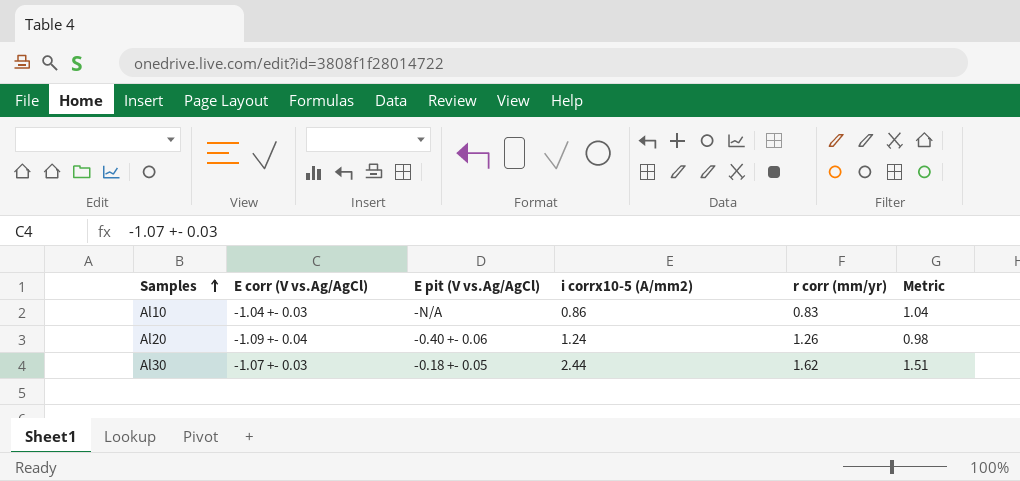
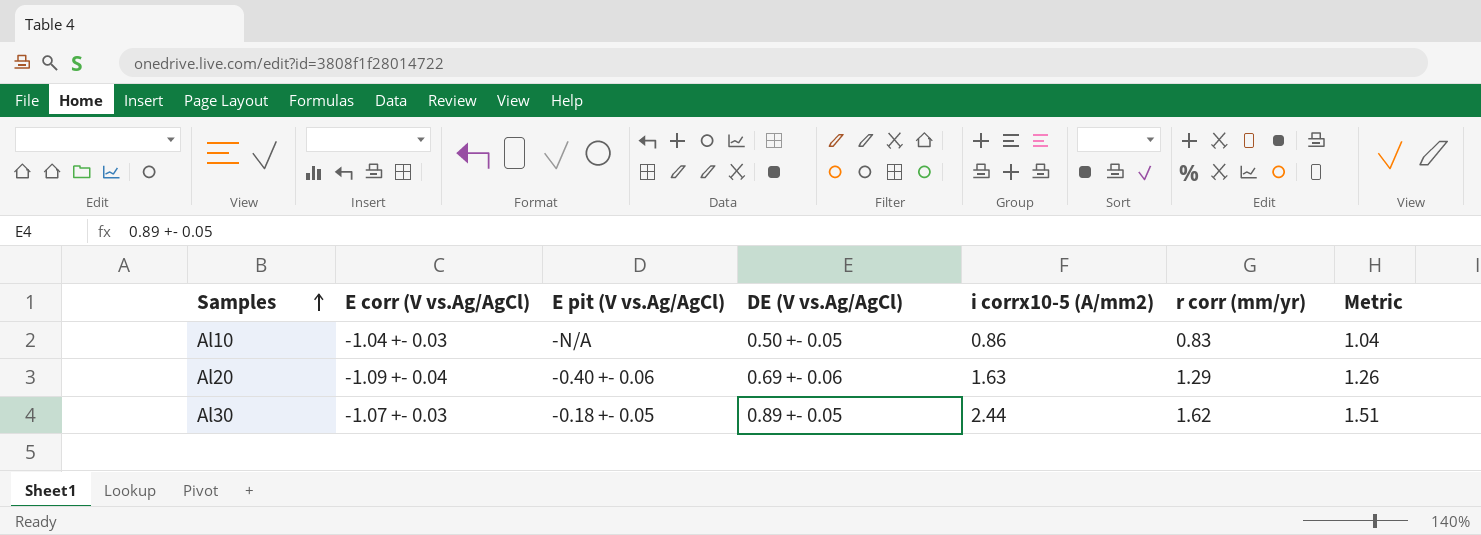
column DE (V vs.Ag/AgCl) | position: none -> 4
Al20 | i corrx10-5 (A/mm2): 1.24 -> 1.63
Al20 | r corr (mm/yr): 1.26 -> 1.29
Al20 | Metric: 0.98 -> 1.26

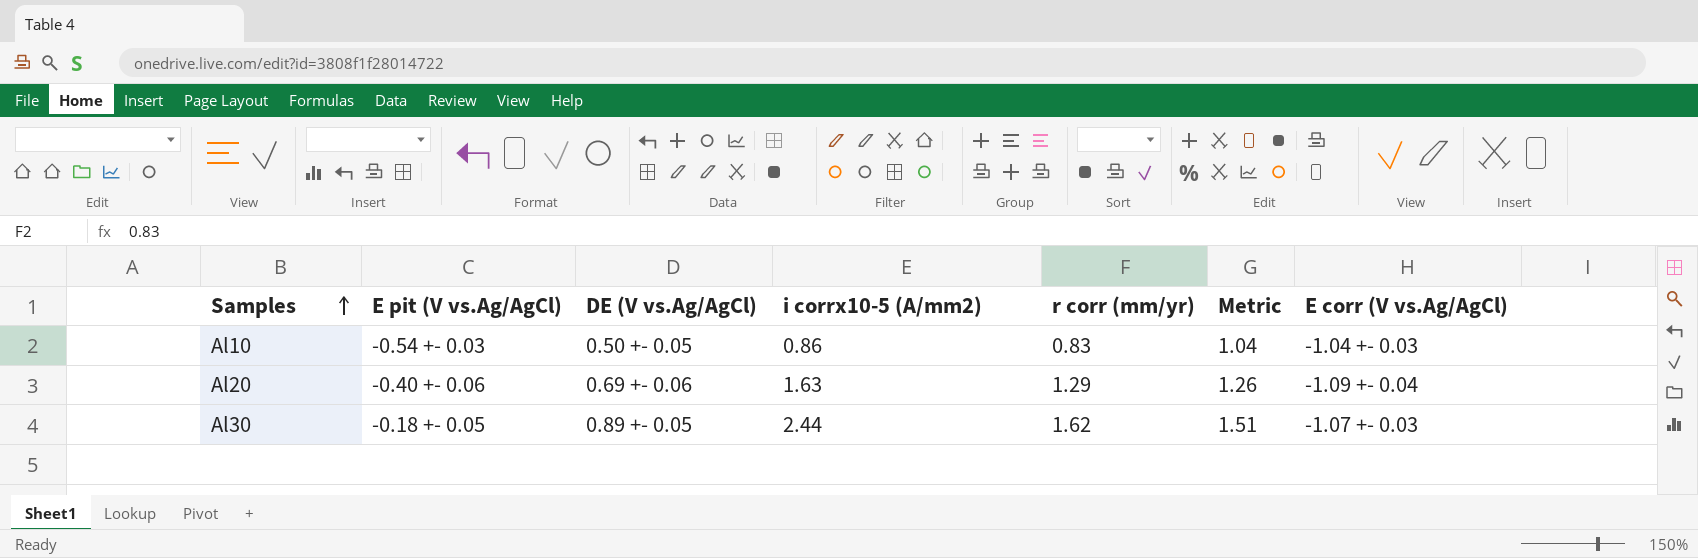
column E corr (V vs.Ag/AgCl) | position: 2 -> 7
Al10 | E pit (V vs.Ag/AgCl): -N/A -> -0.54 +- 0.03

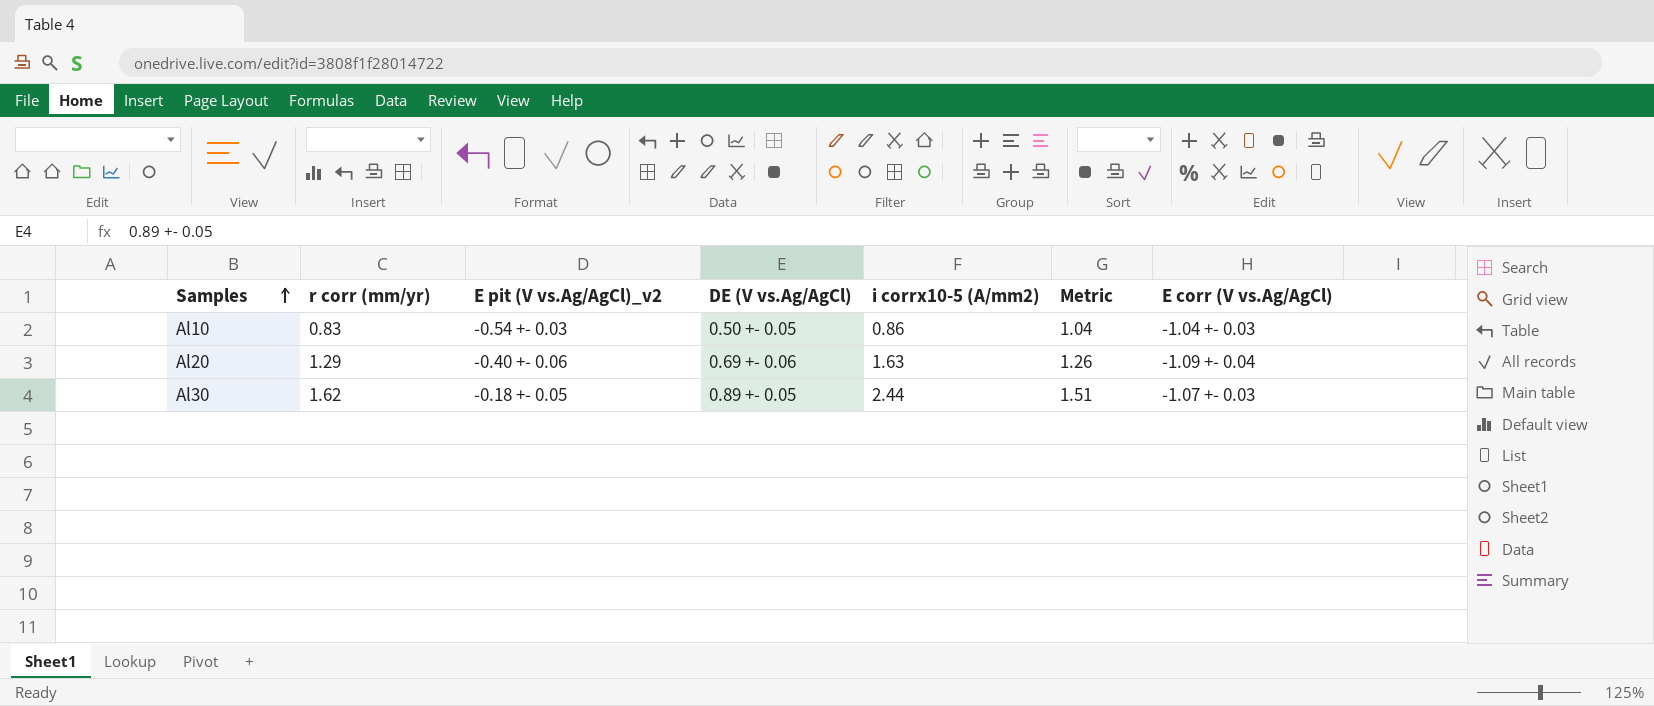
column r corr (mm/yr) | position: 5 -> 2
column name: E pit (V vs.Ag/AgCl) -> E pit (V vs.Ag/AgCl)_v2

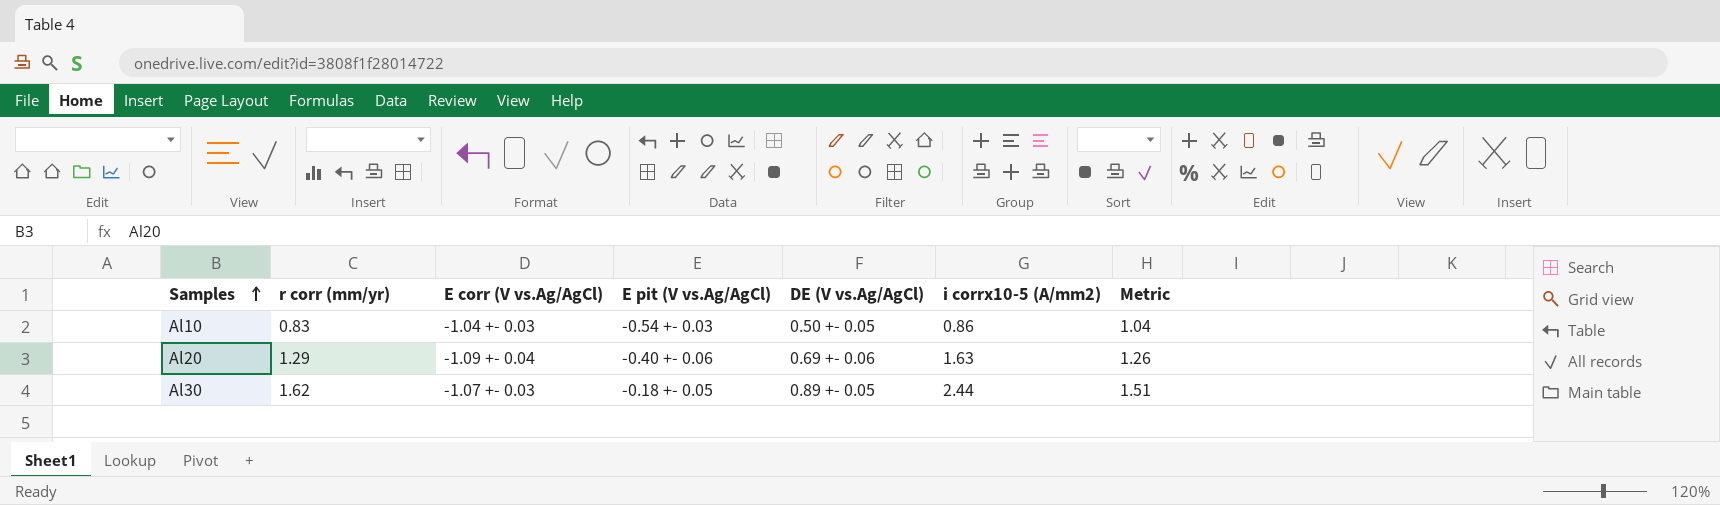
column E corr (V vs.Ag/AgCl) | position: 7 -> 3
column name: E pit (V vs.Ag/AgCl)_v2 -> E pit (V vs.Ag/AgCl)

